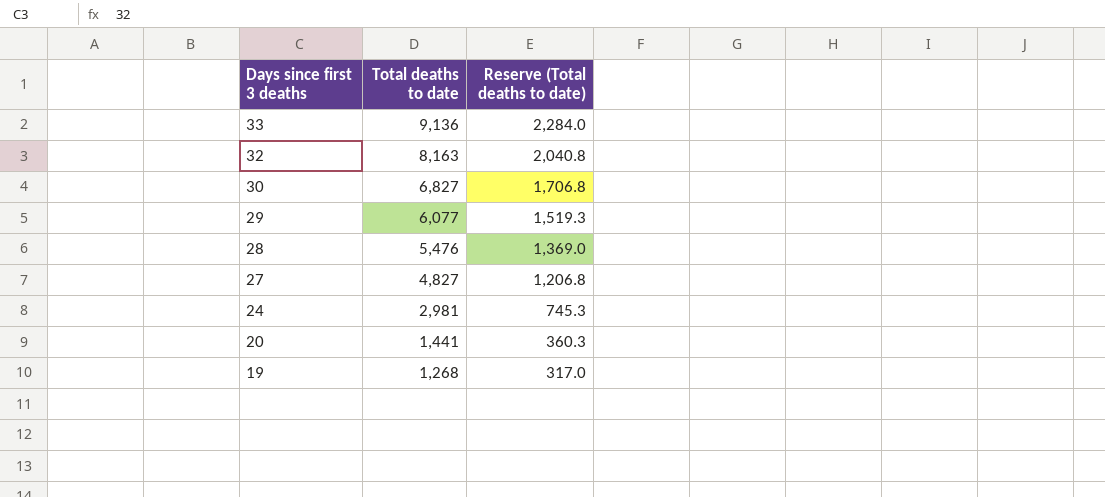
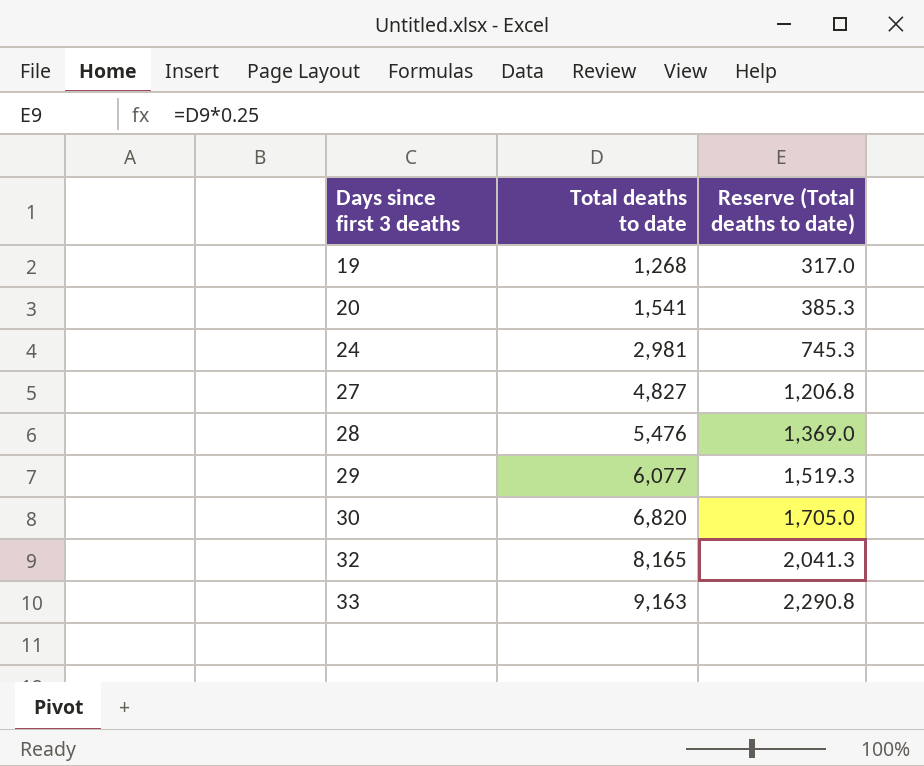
row order: Days since first 3 deaths descending -> Days since first 3 deaths ascending
20 | Total deaths to date: 1,441 -> 1,541
20 | Reserve (Total deaths to date): 360.3 -> 385.3
30 | Total deaths to date: 6,827 -> 6,820
30 | Reserve (Total deaths to date): 1,706.8 -> 1,705.0
32 | Total deaths to date: 8,163 -> 8,165
32 | Reserve (Total deaths to date): 2,040.8 -> 2,041.3
33 | Total deaths to date: 9,136 -> 9,163
33 | Reserve (Total deaths to date): 2,284.0 -> 2,290.8

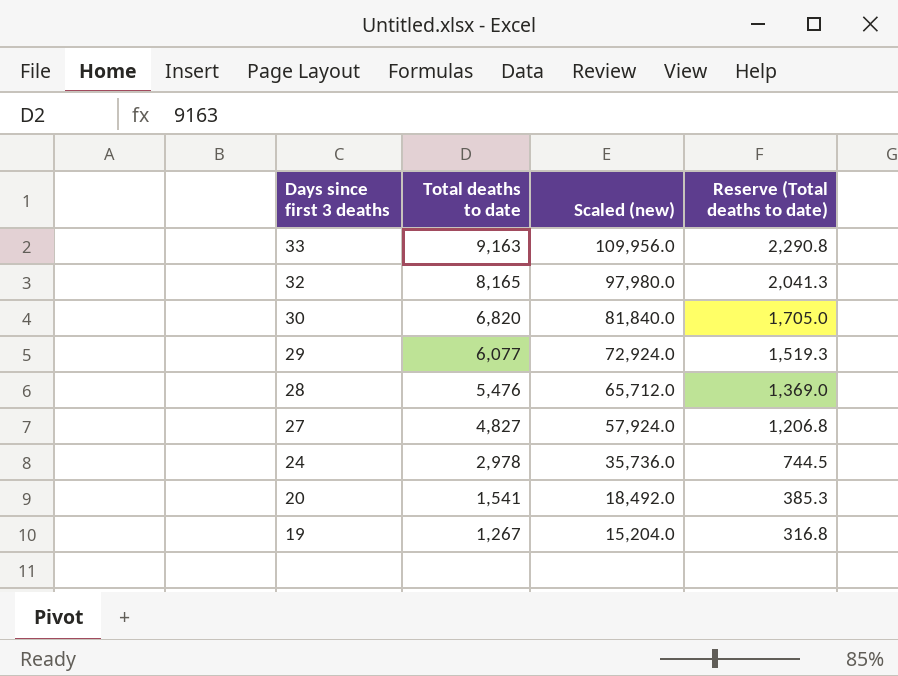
row order: Days since first 3 deaths ascending -> Days since first 3 deaths descending
column Scaled (new) | formula: none -> [Total deaths to date] * 12
24 | Total deaths to date: 2,981 -> 2,978
24 | Reserve (Total deaths to date): 745.3 -> 744.5
19 | Total deaths to date: 1,268 -> 1,267
19 | Reserve (Total deaths to date): 317.0 -> 316.8

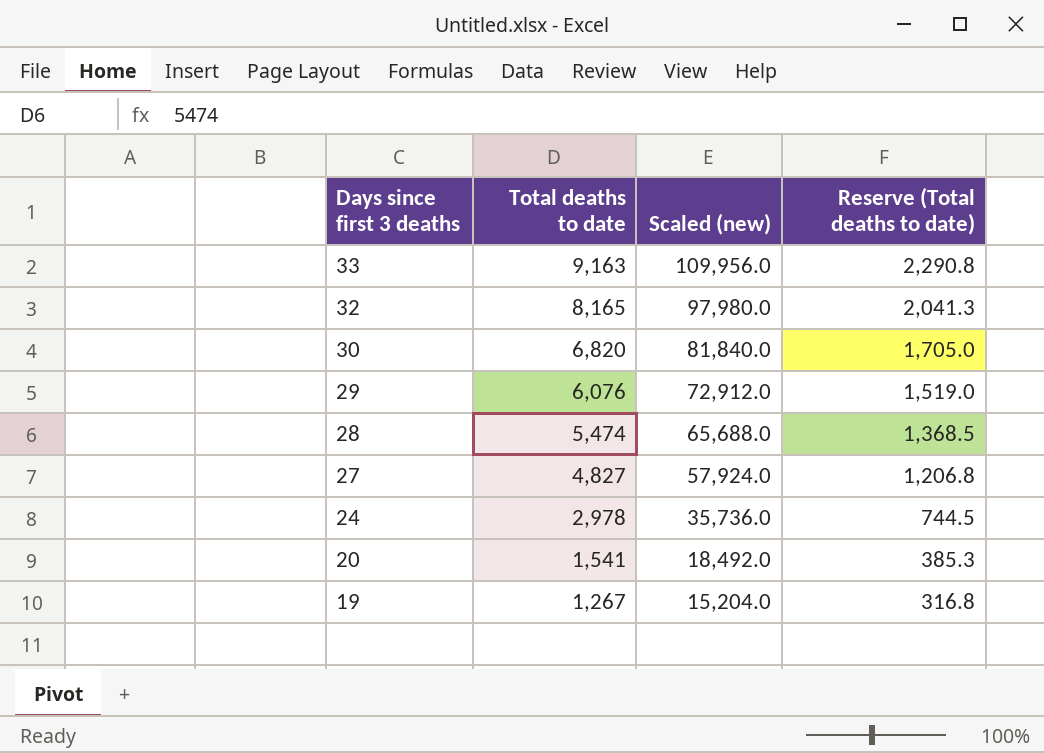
29 | Total deaths to date: 6,077 -> 6,076
29 | Scaled (new): 72,924.0 -> 72,912.0
29 | Reserve (Total deaths to date): 1,519.3 -> 1,519.0
28 | Total deaths to date: 5,476 -> 5,474
28 | Scaled (new): 65,712.0 -> 65,688.0
28 | Reserve (Total deaths to date): 1,369.0 -> 1,368.5

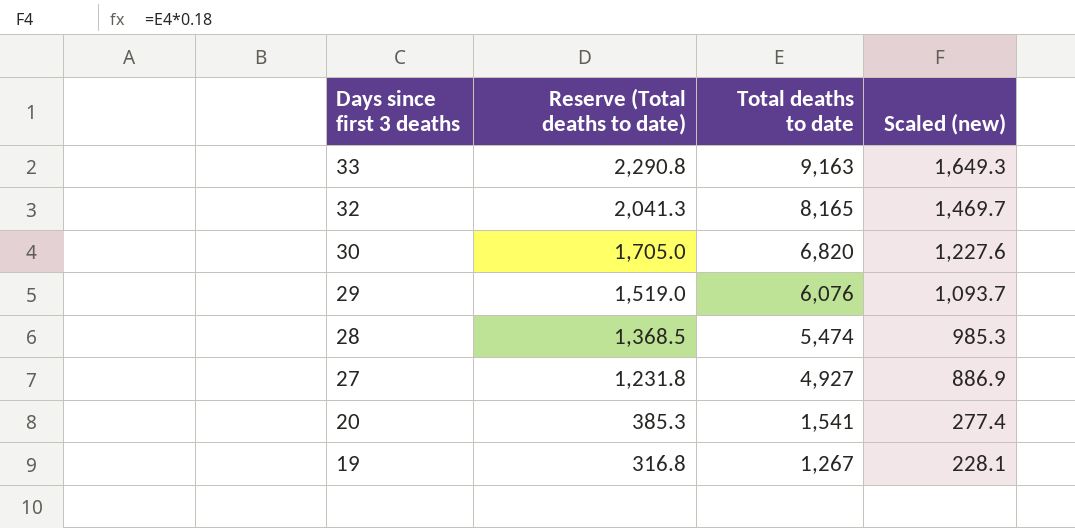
column Reserve (Total deaths to date) | position: 4 -> 2
column Scaled (new) | formula: [Total deaths to date] * 12 -> [Total deaths to date] * 0.18
row 24: 2,978 | 35,736.0 | 744.5 -> none
27 | Reserve (Total deaths to date): 1,206.8 -> 1,231.8
27 | Total deaths to date: 4,827 -> 4,927

